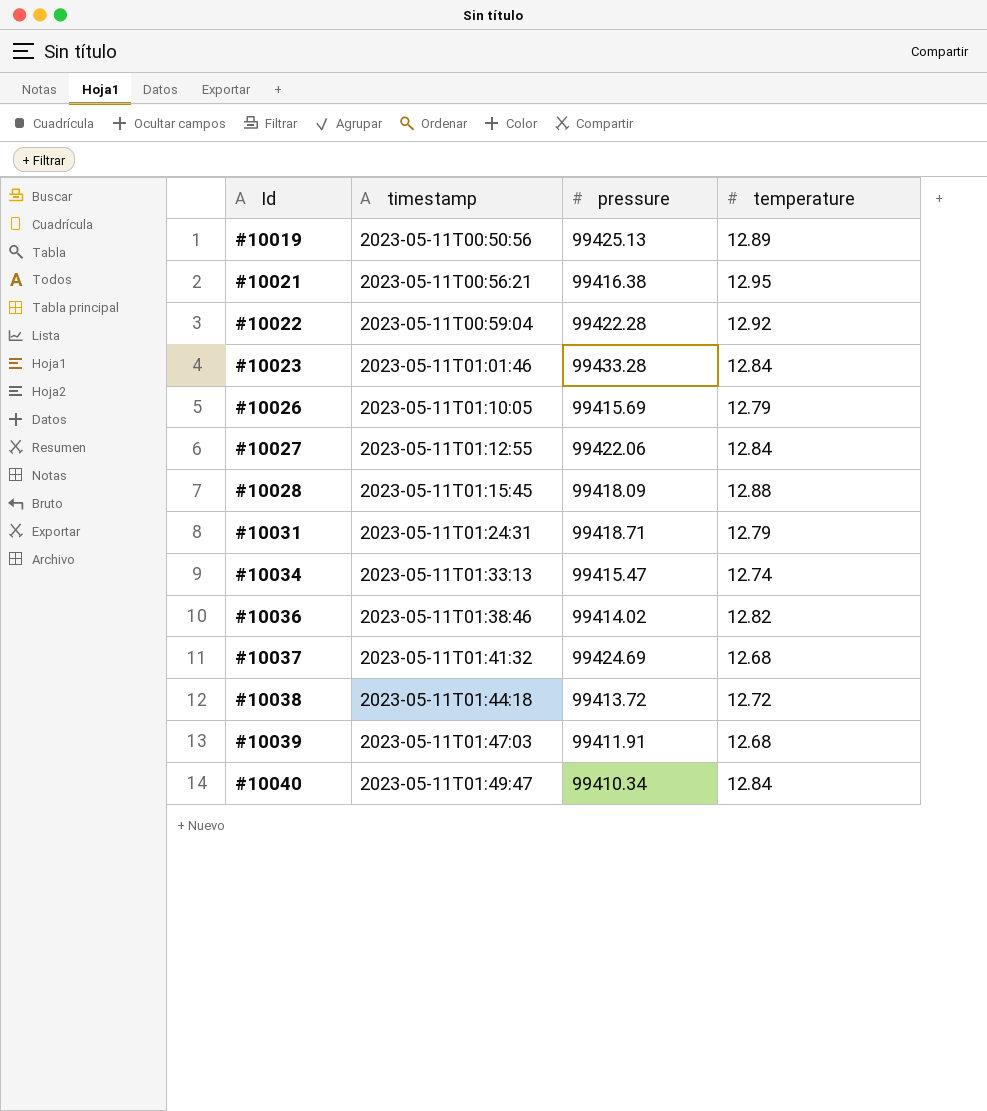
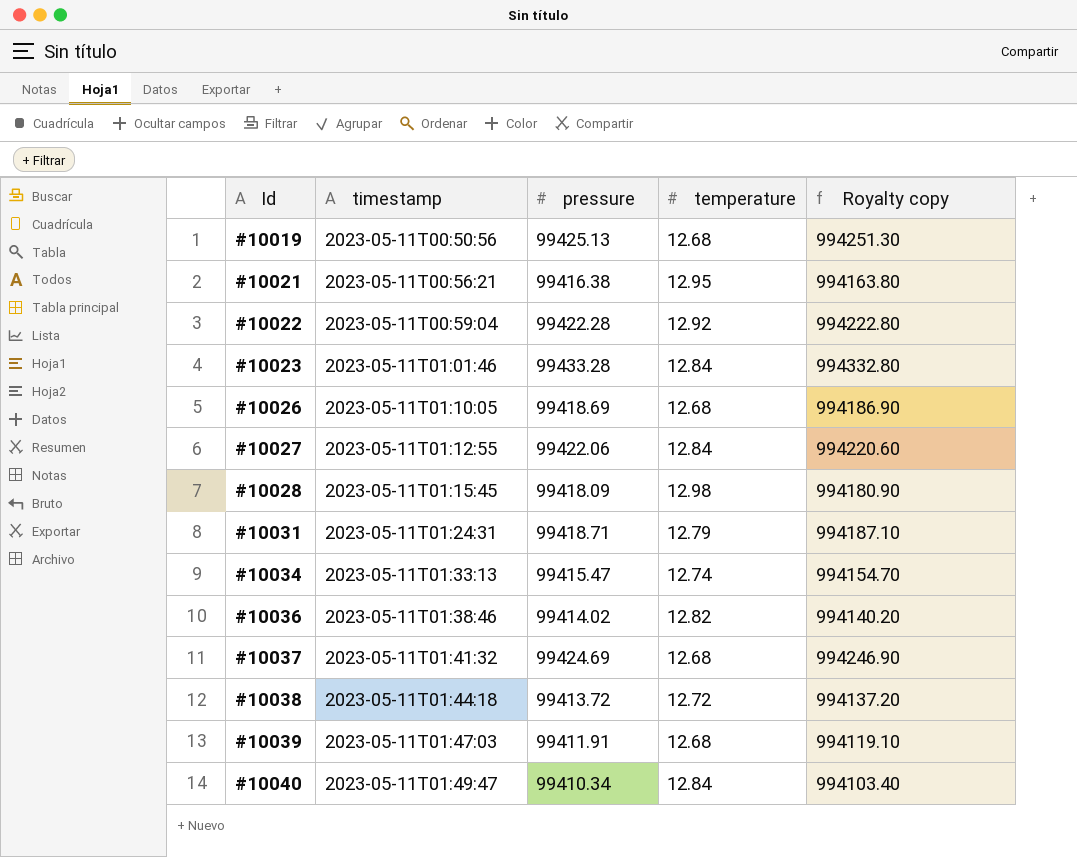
column Royalty copy | formula: none -> [pressure] * 10
#10019 | temperature: 12.89 -> 12.68
#10026 | pressure: 99415.69 -> 99418.69
#10026 | temperature: 12.79 -> 12.68
#10028 | temperature: 12.88 -> 12.98

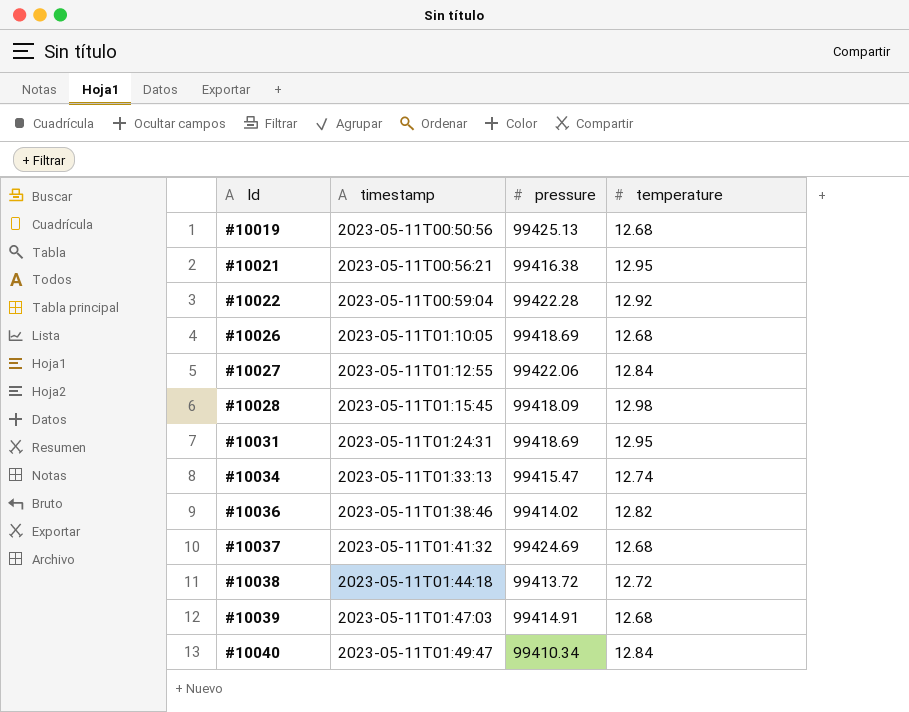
column Royalty copy | formula: [pressure] * 10 -> none
row #10023: 2023-05-11T01:01:46 | 99433.28 | 12.84 | 994332.80 -> none
#10031 | pressure: 99418.71 -> 99418.69
#10031 | temperature: 12.79 -> 12.95
#10039 | pressure: 99411.91 -> 99414.91

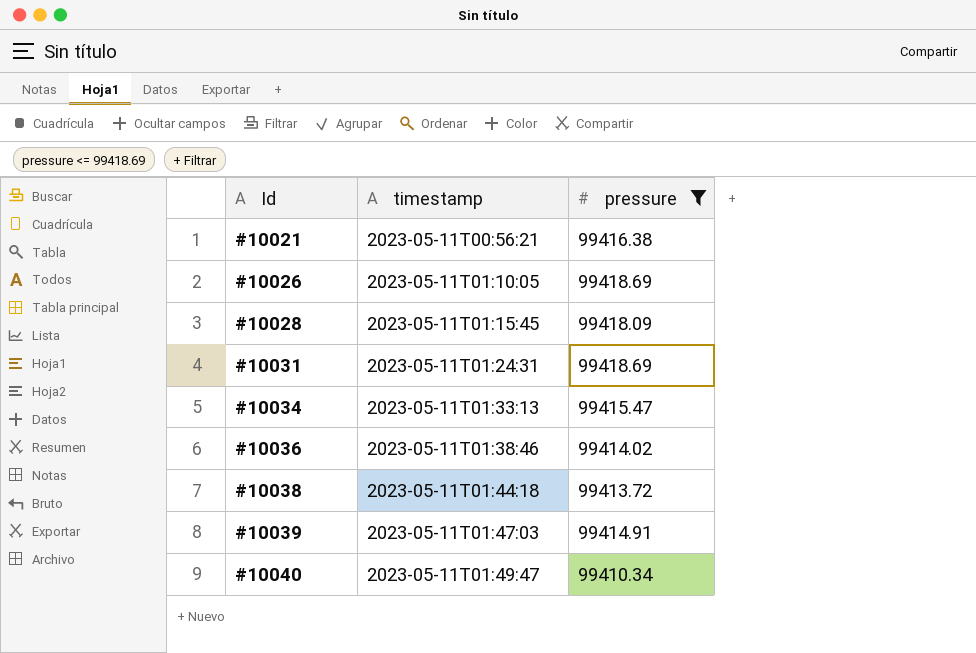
filter: none -> pressure <= 99418.69
column temperature | position: 4 -> none

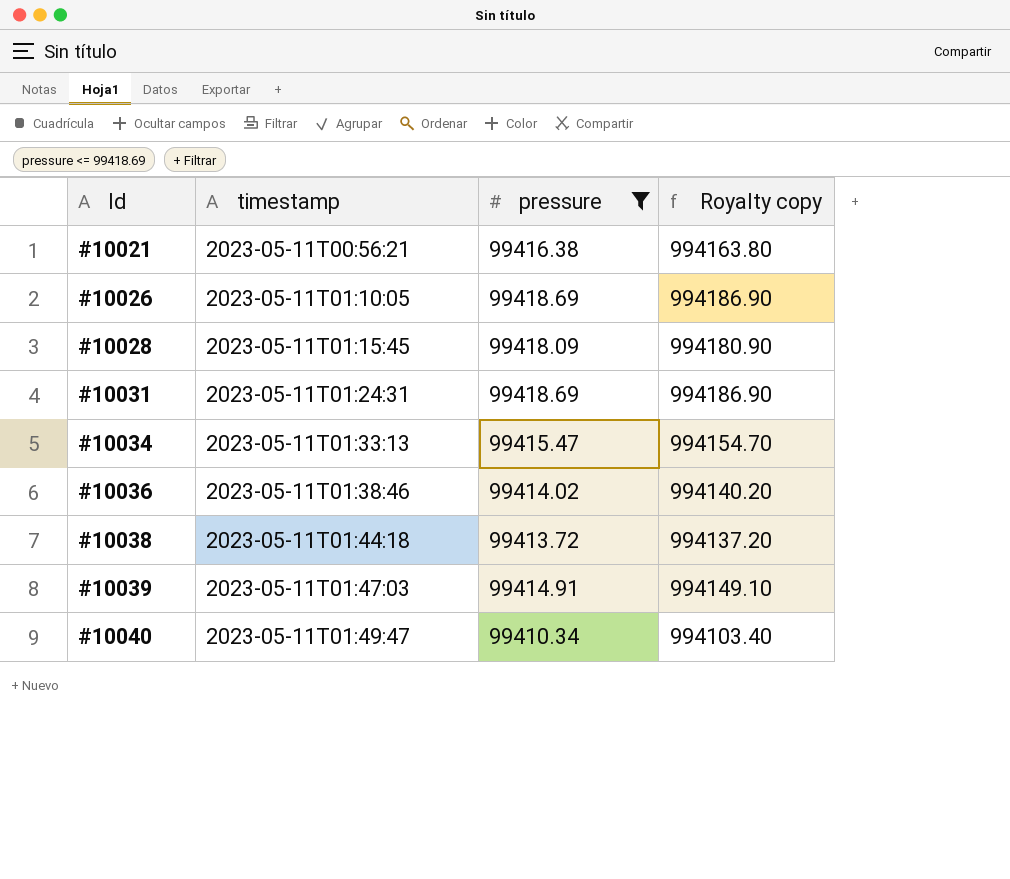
column Royalty copy | formula: none -> [pressure] * 10

